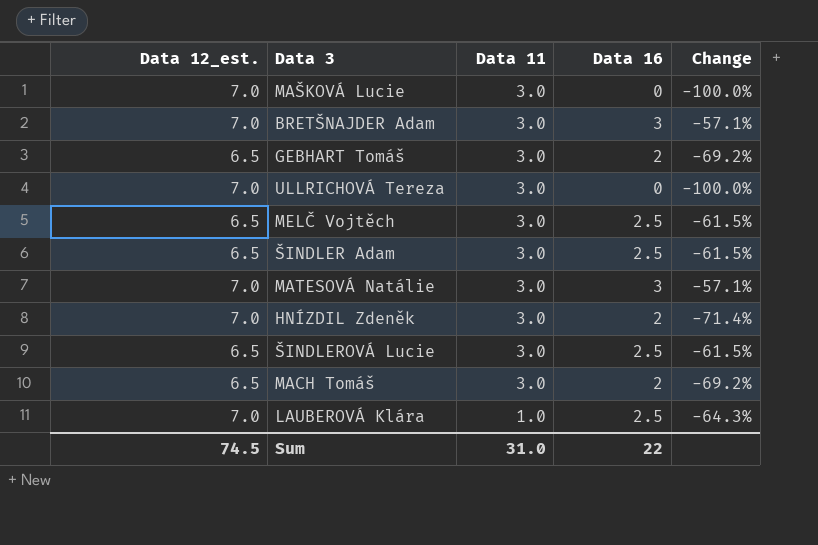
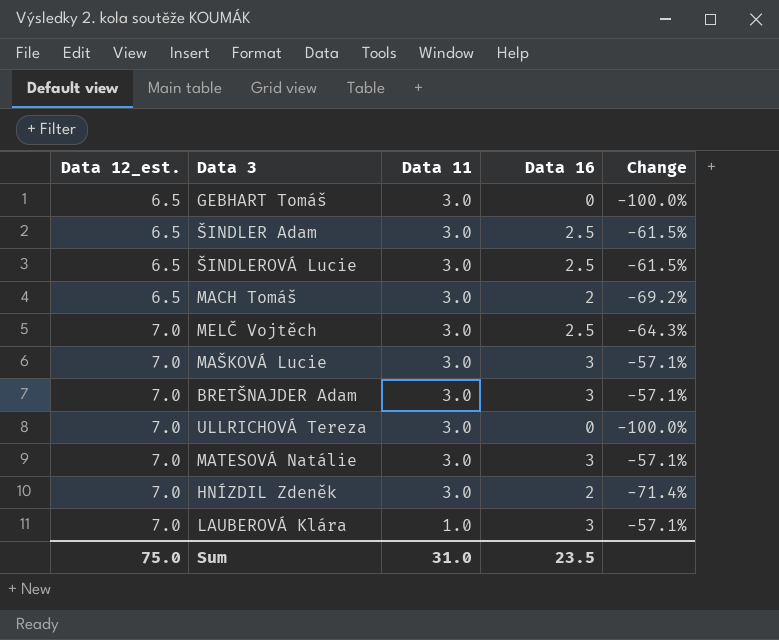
row order: Data 11 descending -> Data 12_est. ascending
GEBHART Tomáš | Data 16: 2 -> 0
GEBHART Tomáš | Change: -69.2% -> -100.0%
MELČ Vojtěch | Data 12_est.: 6.5 -> 7.0
MELČ Vojtěch | Change: -61.5% -> -64.3%
MAŠKOVÁ Lucie | Data 16: 0 -> 3
MAŠKOVÁ Lucie | Change: -100.0% -> -57.1%
LAUBEROVÁ Klára | Data 16: 2.5 -> 3
LAUBEROVÁ Klára | Change: -64.3% -> -57.1%
Sum | Data 12_est.: 74.5 -> 75.0
Sum | Data 16: 22 -> 23.5

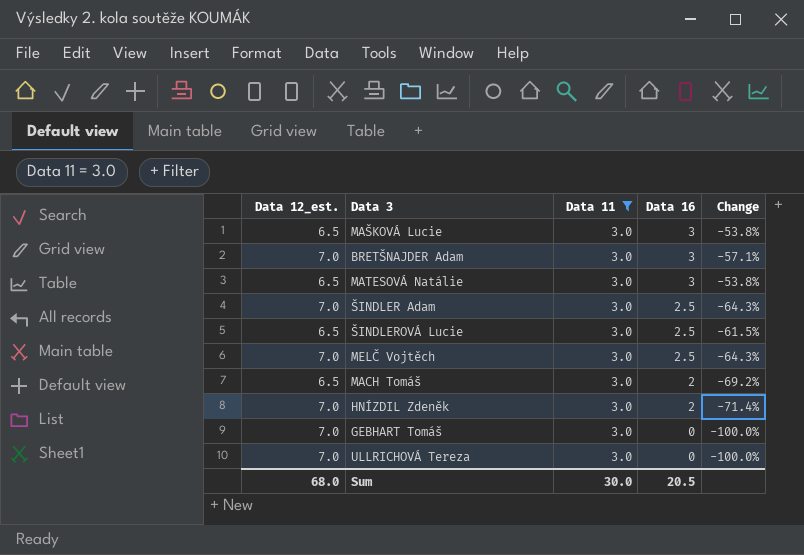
filter: none -> Data 11 = 3.0
row order: Data 12_est. ascending -> Data 16 descending
MAŠKOVÁ Lucie | Data 12_est.: 7.0 -> 6.5
MAŠKOVÁ Lucie | Change: -57.1% -> -53.8%
MATESOVÁ Natálie | Data 12_est.: 7.0 -> 6.5
MATESOVÁ Natálie | Change: -57.1% -> -53.8%
ŠINDLER Adam | Data 12_est.: 6.5 -> 7.0
ŠINDLER Adam | Change: -61.5% -> -64.3%
GEBHART Tomáš | Data 12_est.: 6.5 -> 7.0
Sum | Data 12_est.: 75.0 -> 68.0
Sum | Data 11: 31.0 -> 30.0
Sum | Data 16: 23.5 -> 20.5

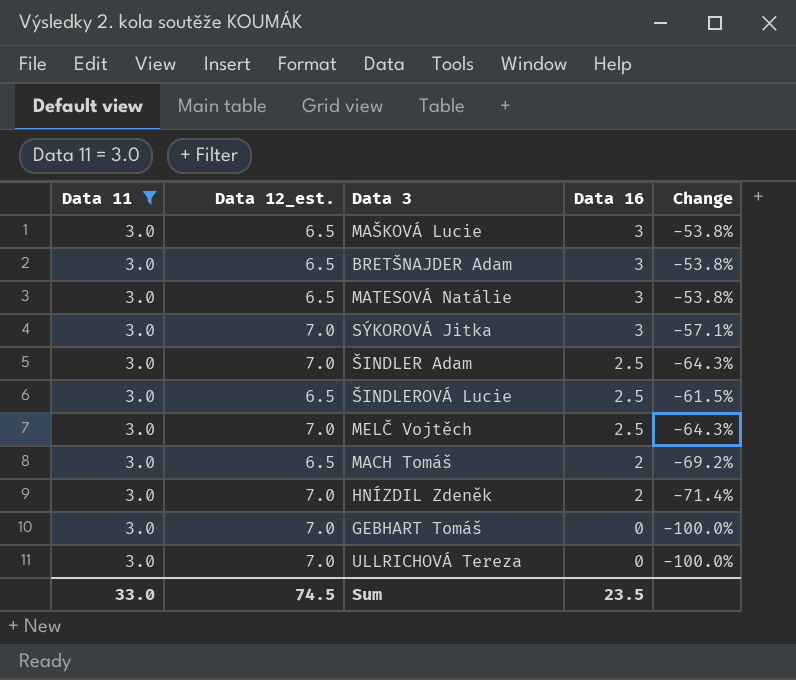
column Data 11 | position: 3 -> 1
BRETŠNAJDER Adam | Data 12_est.: 7.0 -> 6.5
BRETŠNAJDER Adam | Change: -57.1% -> -53.8%
row SÝKOROVÁ Jitka: none -> 3.0 | 7.0 | 3 | -57.1%
Sum | Data 11: 30.0 -> 33.0
Sum | Data 12_est.: 68.0 -> 74.5
Sum | Data 16: 20.5 -> 23.5

